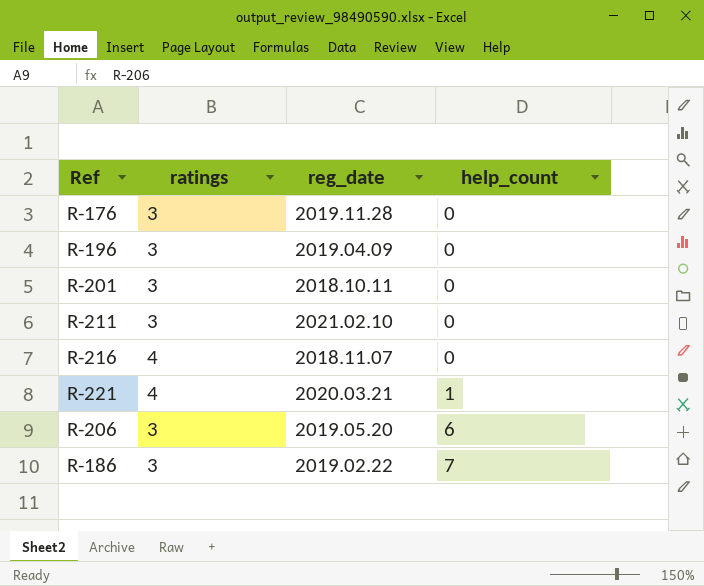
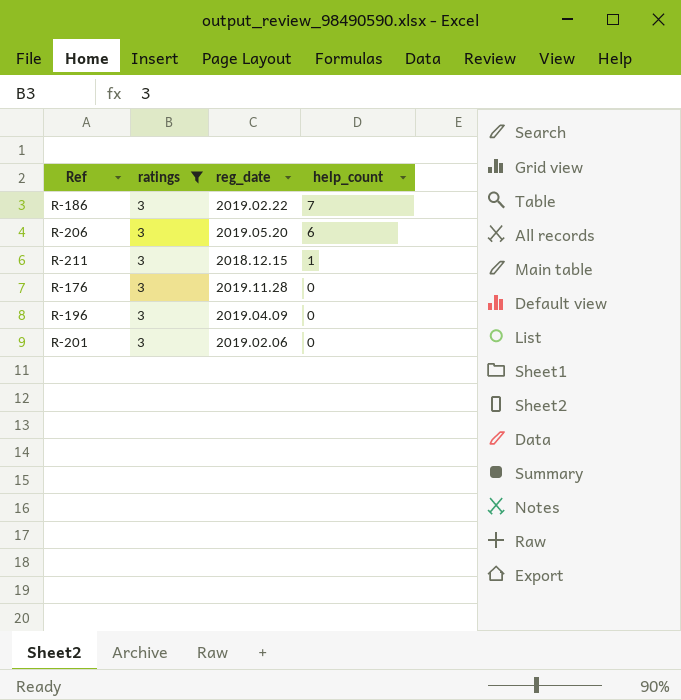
filter: none -> ratings = 3
row order: help_count ascending -> help_count descending
R-211 | reg_date: 2021.02.10 -> 2018.12.15
R-211 | help_count: 0 -> 1
R-201 | reg_date: 2018.10.11 -> 2019.02.06

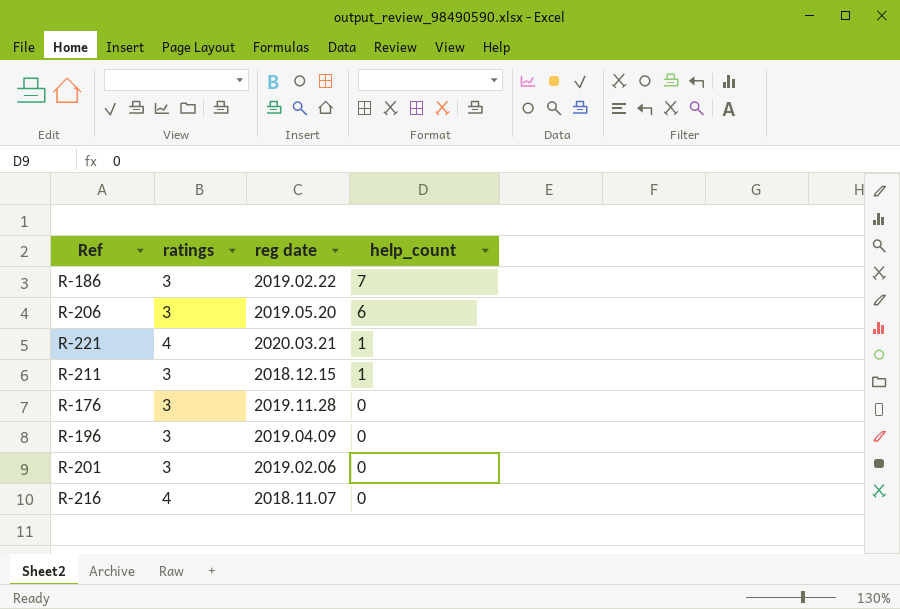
filter: ratings = 3 -> none
column name: reg_date -> reg date

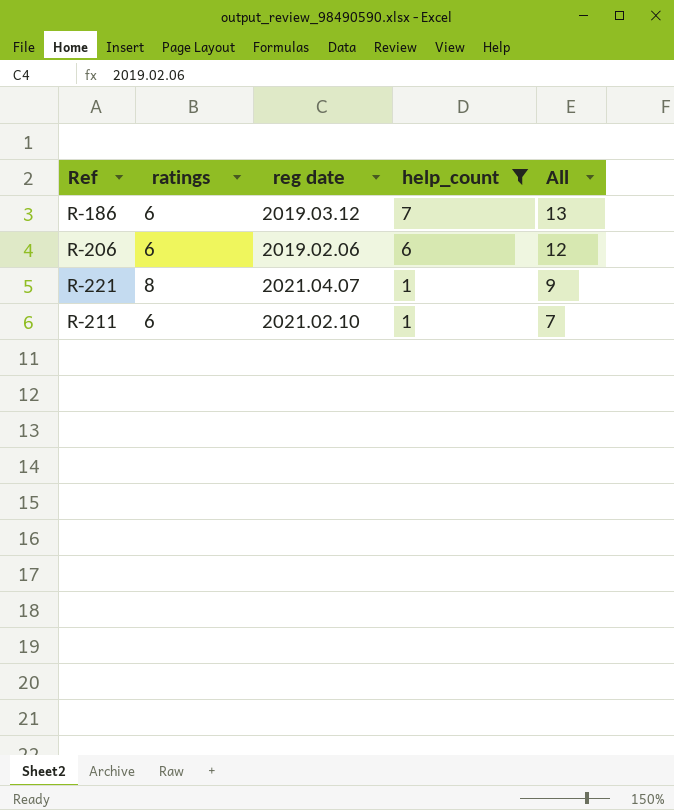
filter: none -> help_count != 0
column All | formula: none -> [ratings] + [help_count]
R-186 | ratings: 3 -> 6
R-186 | reg date: 2019.02.22 -> 2019.03.12
R-206 | ratings: 3 -> 6
R-206 | reg date: 2019.05.20 -> 2019.02.06
R-221 | ratings: 4 -> 8
R-221 | reg date: 2020.03.21 -> 2021.04.07
R-211 | ratings: 3 -> 6
R-211 | reg date: 2018.12.15 -> 2021.02.10

